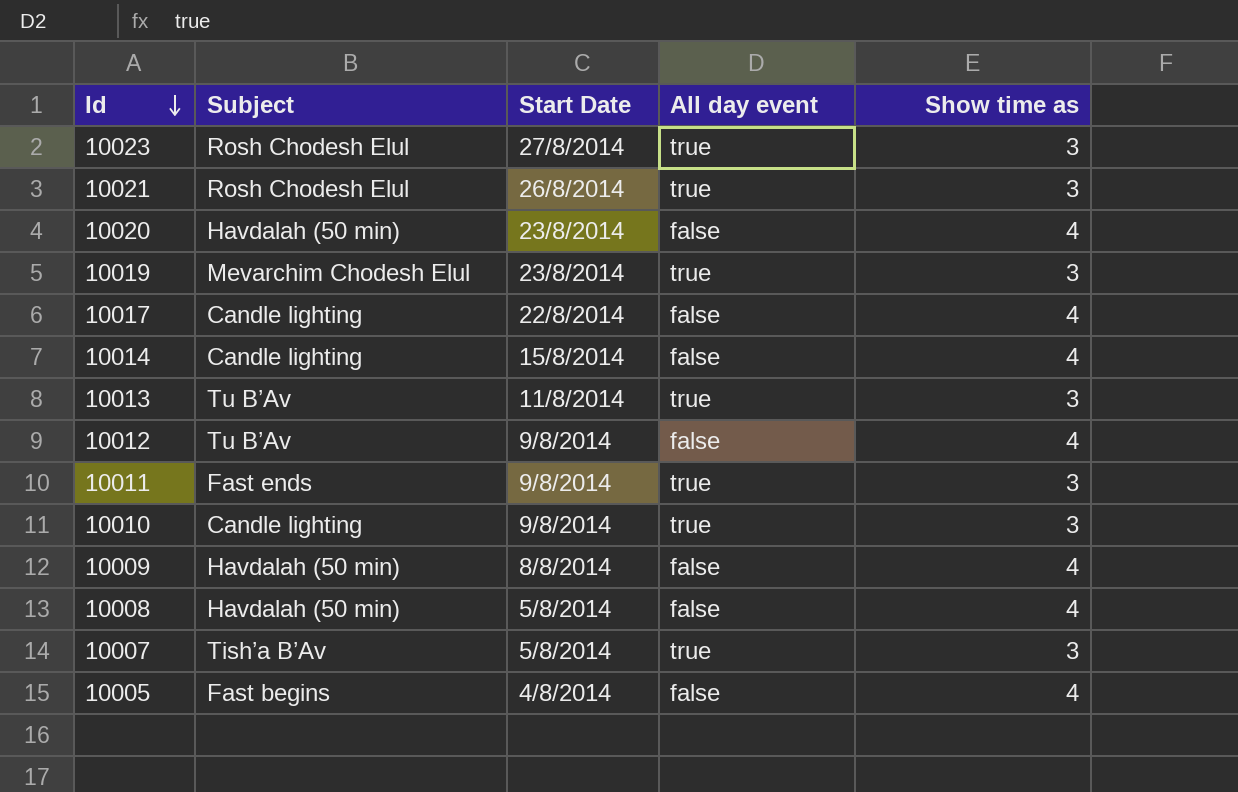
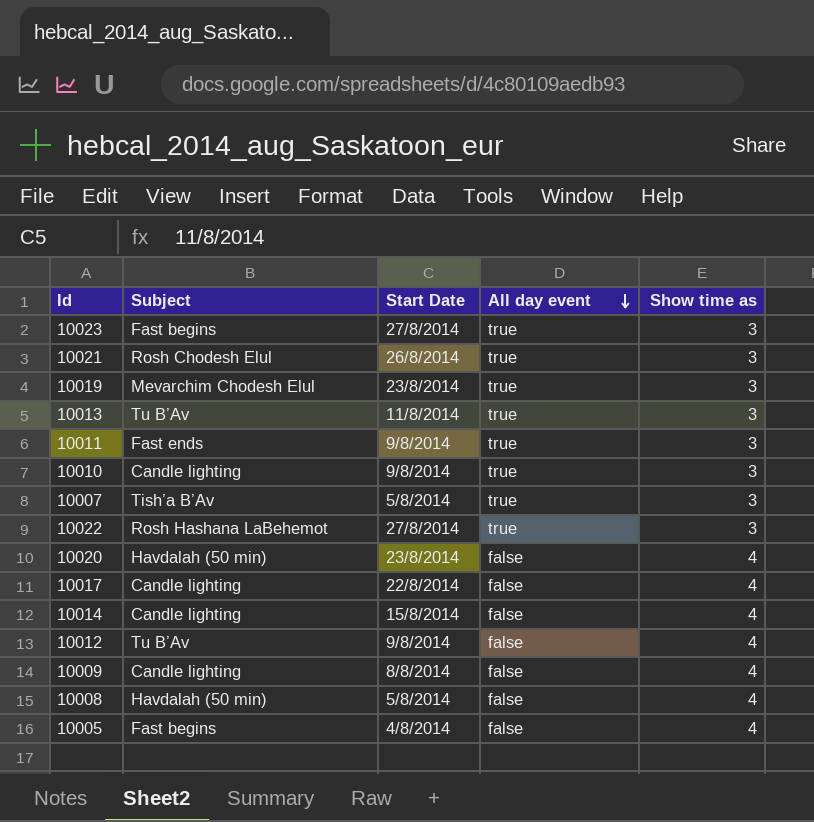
row order: Id descending -> All day event descending
10023 | Subject: Rosh Chodesh Elul -> Fast begins
row 10022: none -> Rosh Hashana LaBehemot | 27/8/2014 | true | 3
10009 | Subject: Havdalah (50 min) -> Candle lighting

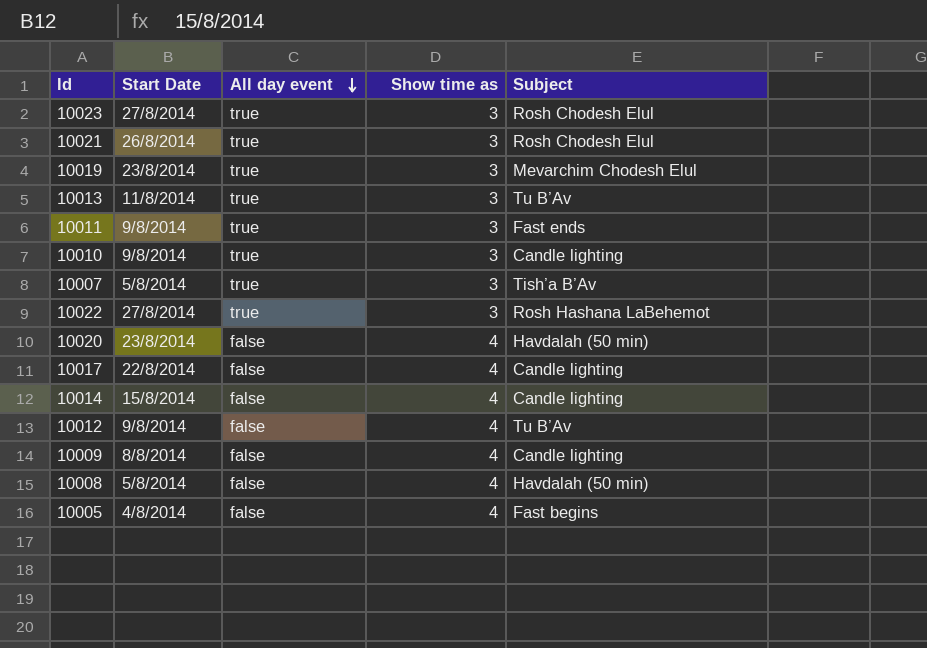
column Subject | position: 2 -> 5
10023 | Subject: Fast begins -> Rosh Chodesh Elul

